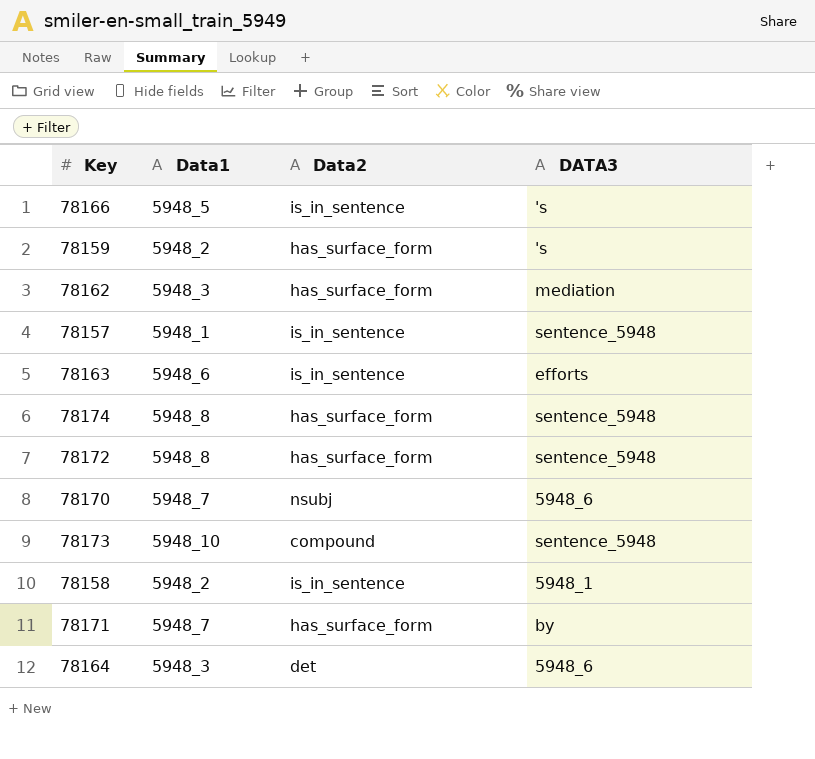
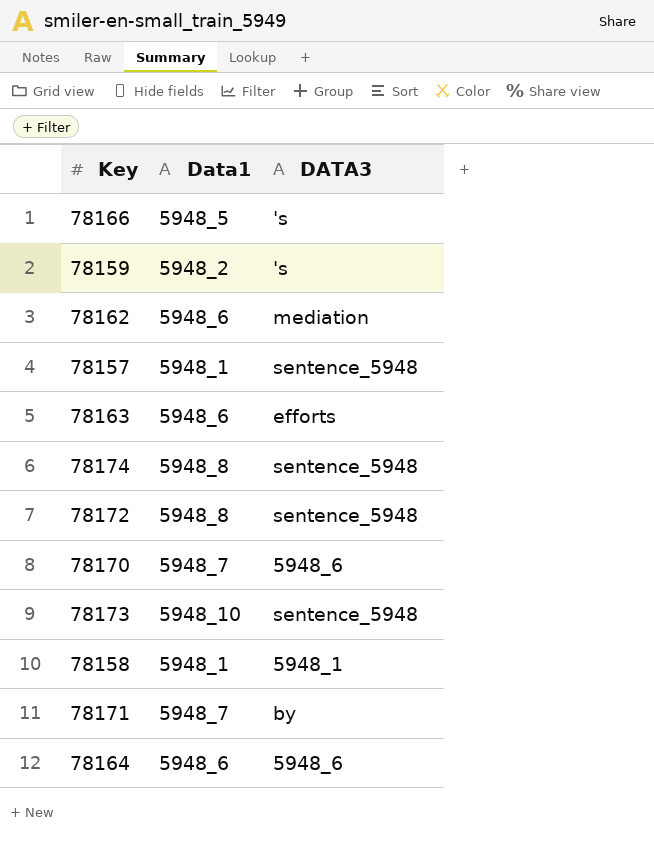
column Data2 | position: 3 -> none
78162 | Data1: 5948_3 -> 5948_6
78158 | Data1: 5948_2 -> 5948_1
78164 | Data1: 5948_3 -> 5948_6

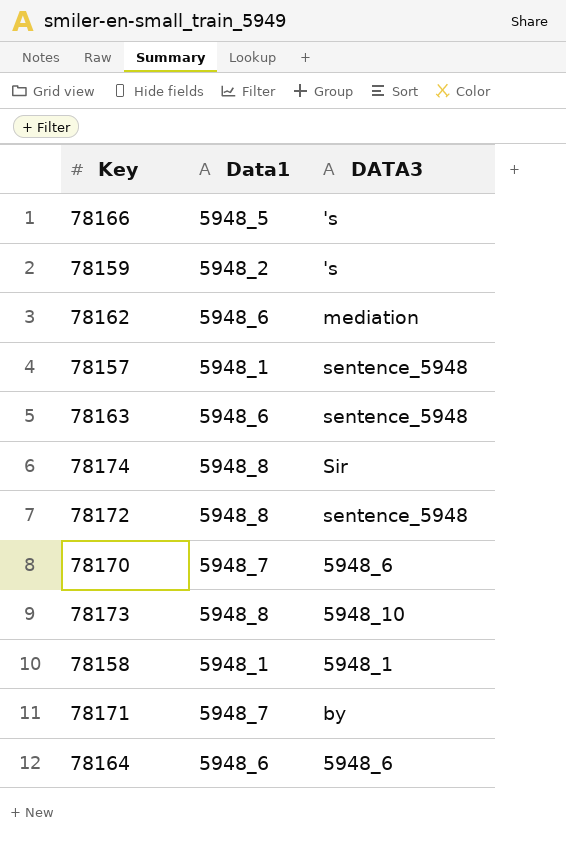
78163 | DATA3: efforts -> sentence_5948
78174 | DATA3: sentence_5948 -> Sir
78173 | Data1: 5948_10 -> 5948_8
78173 | DATA3: sentence_5948 -> 5948_10

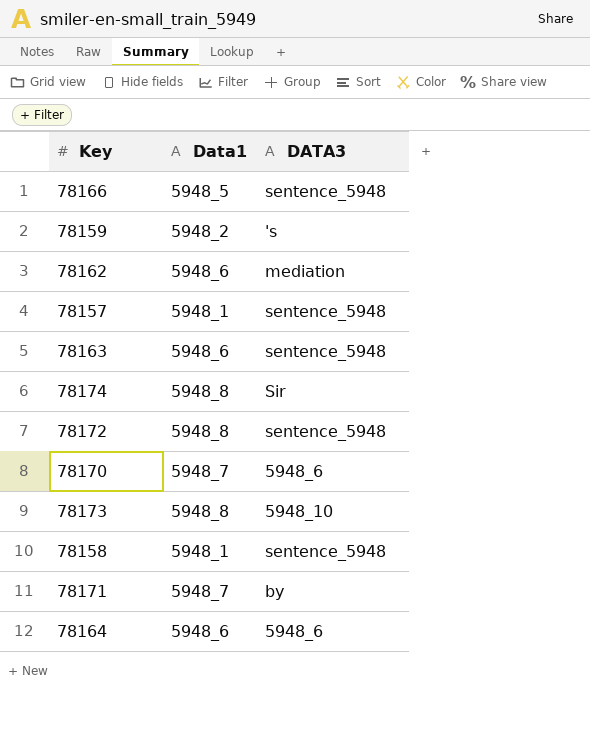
78166 | DATA3: 's -> sentence_5948
78158 | DATA3: 5948_1 -> sentence_5948

